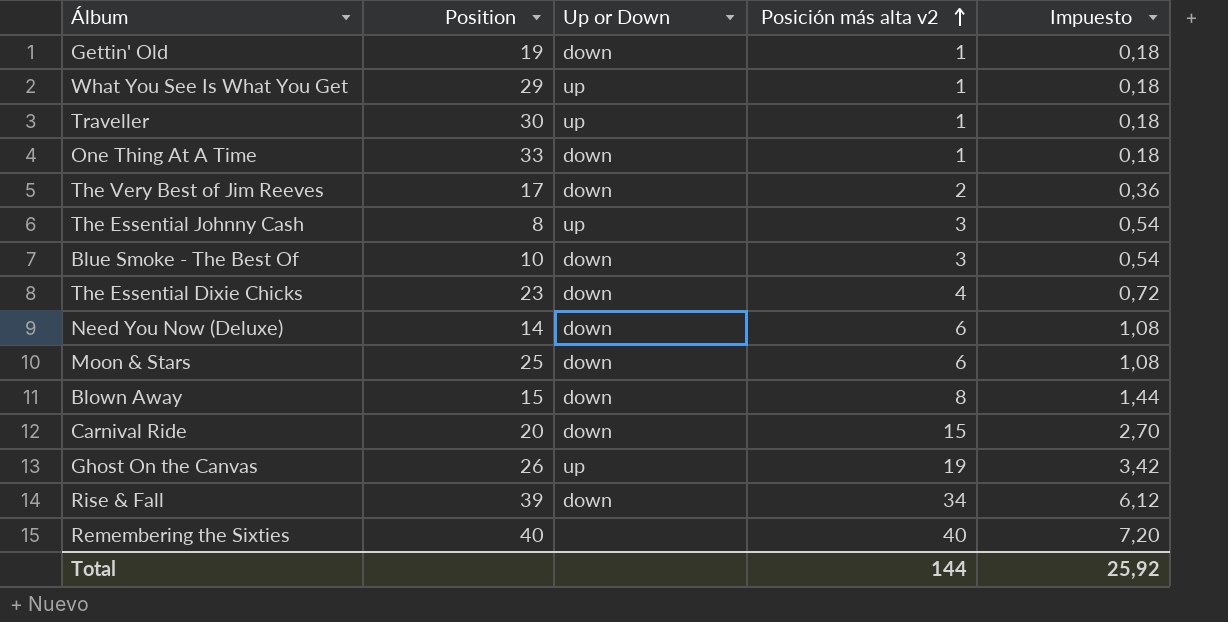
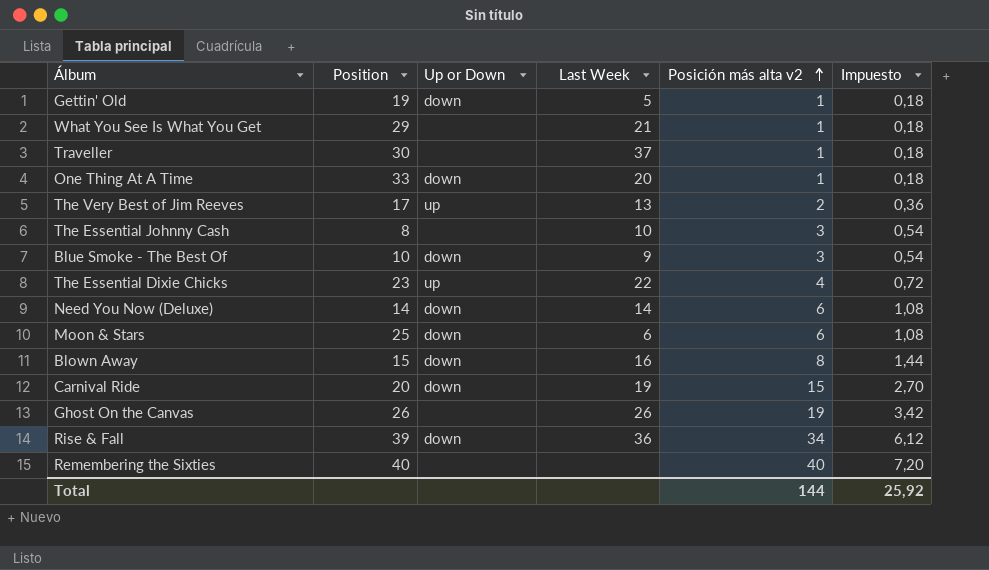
column Last Week | position: none -> 4
What You See Is What You Get | Up or Down: up -> none
Traveller | Up or Down: up -> none
The Very Best of Jim Reeves | Up or Down: down -> up
The Essential Johnny Cash | Up or Down: up -> none
The Essential Dixie Chicks | Up or Down: down -> up
Ghost On the Canvas | Up or Down: up -> none

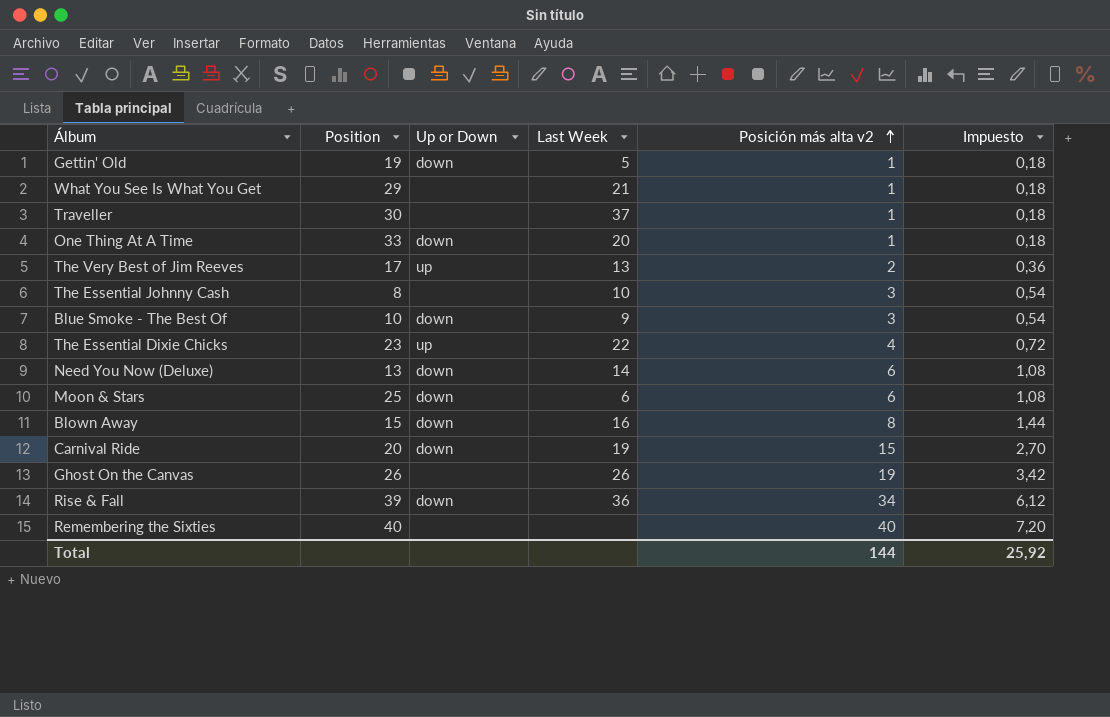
Need You Now (Deluxe) | Position: 14 -> 13

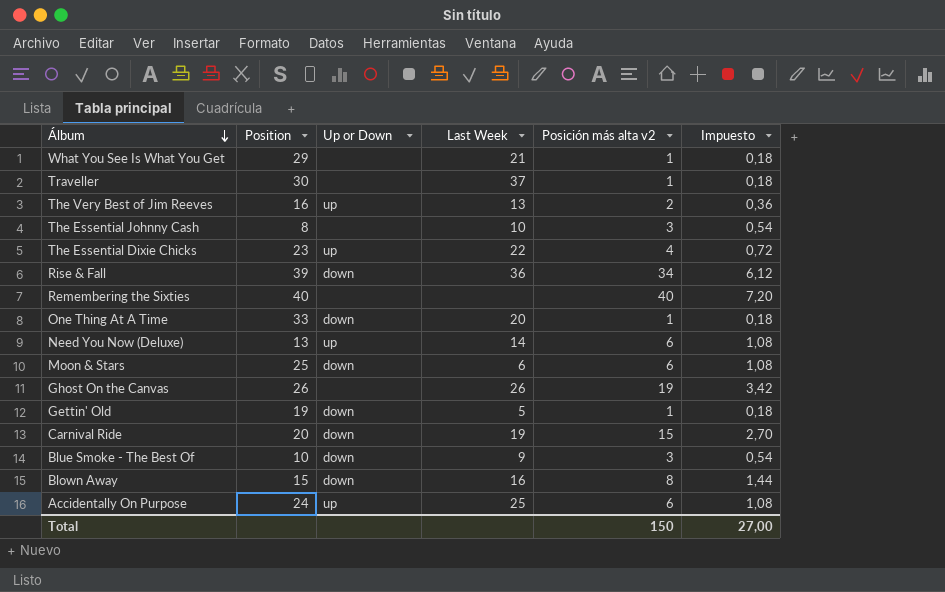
row order: Posición más alta v2 ascending -> Álbum descending
The Very Best of Jim Reeves | Position: 17 -> 16
Need You Now (Deluxe) | Up or Down: down -> up
row Accidentally On Purpose: none -> 24 | up | 25 | 6 | 1,08
Total | Posición más alta v2: 144 -> 150
Total | Impuesto: 25,92 -> 27,00

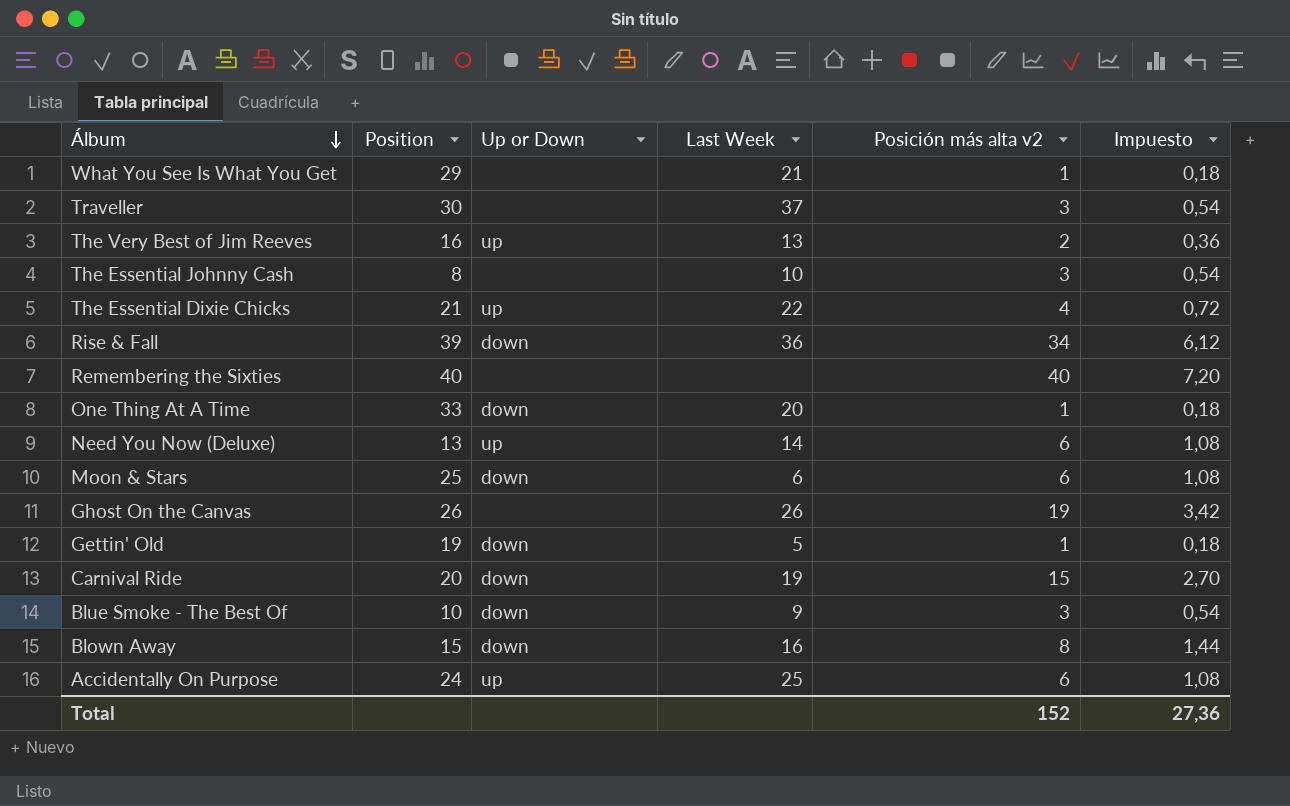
Traveller | Posición más alta v2: 1 -> 3
Traveller | Impuesto: 0,18 -> 0,54
The Essential Dixie Chicks | Position: 23 -> 21
Total | Posición más alta v2: 150 -> 152
Total | Impuesto: 27,00 -> 27,36

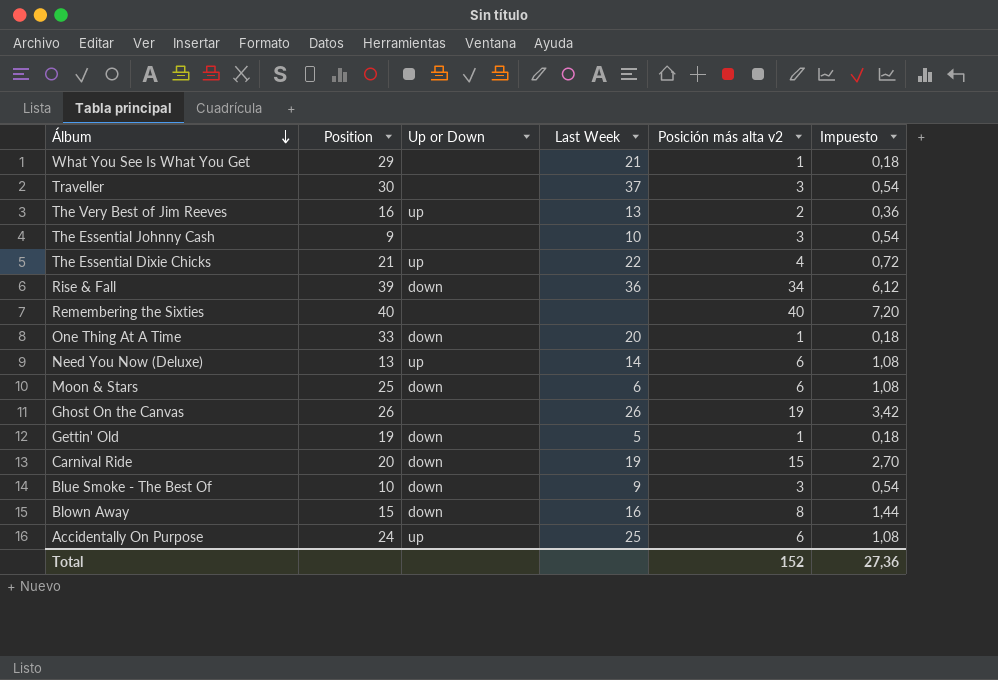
The Essential Johnny Cash | Position: 8 -> 9

